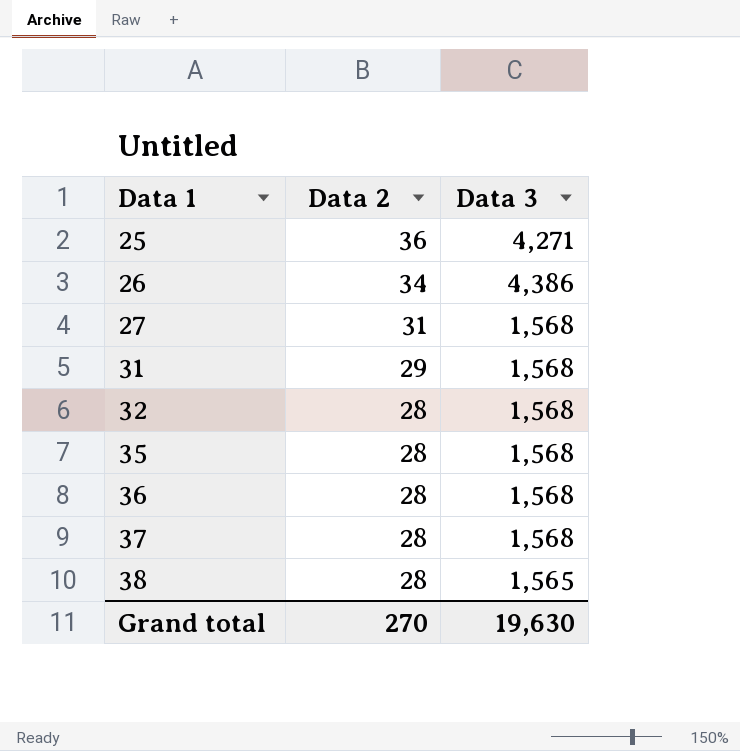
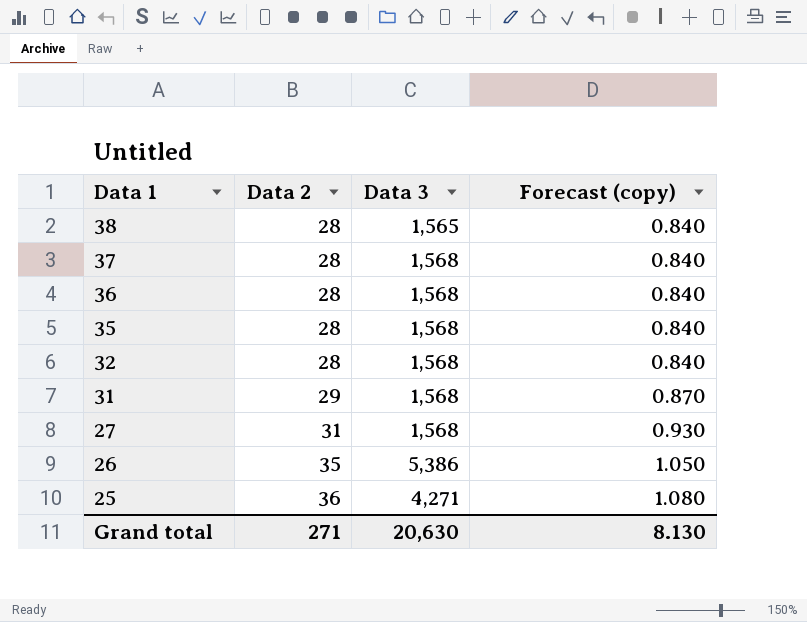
row order: Data 1 ascending -> Data 1 descending
column Forecast (copy) | formula: none -> [Data 2] * 0.03
26 | Data 2: 34 -> 35
26 | Data 3: 4,386 -> 5,386
Grand total | Data 2: 270 -> 271
Grand total | Data 3: 19,630 -> 20,630

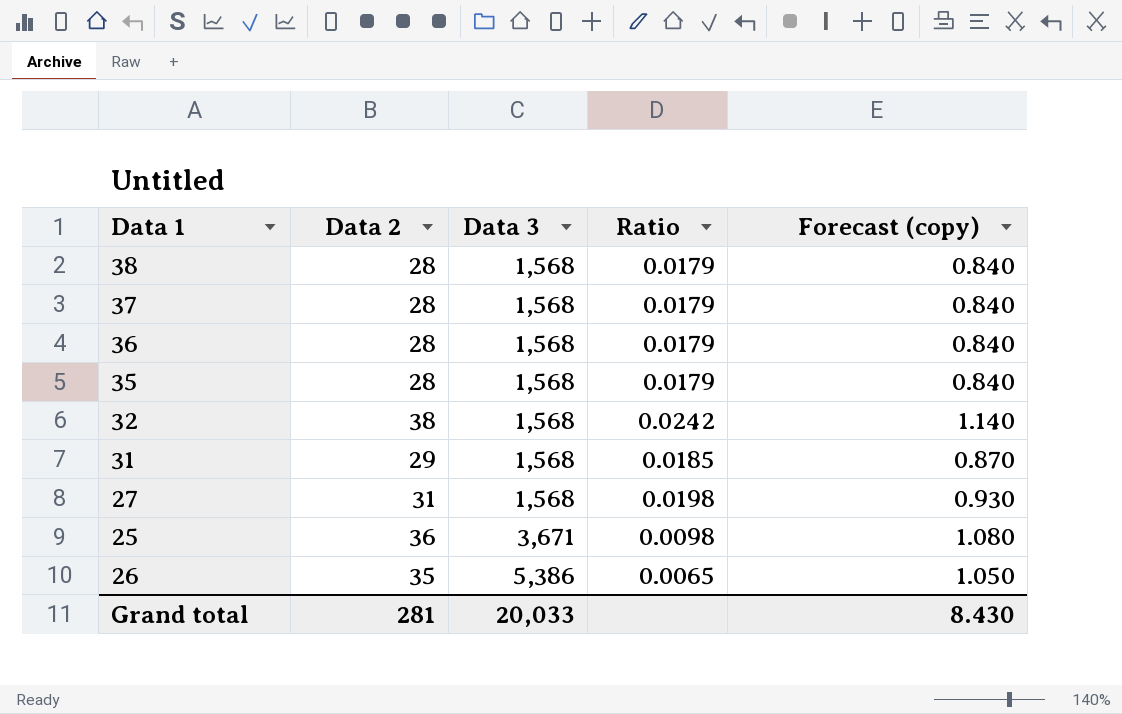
row order: Data 1 descending -> Data 3 ascending
column Ratio | formula: none -> [Data 2] / [Data 3]
38 | Data 3: 1,565 -> 1,568
32 | Data 2: 28 -> 38
32 | Forecast (copy): 0.840 -> 1.140
25 | Data 3: 4,271 -> 3,671
Grand total | Data 2: 271 -> 281
Grand total | Data 3: 20,630 -> 20,033
Grand total | Forecast (copy): 8.130 -> 8.430

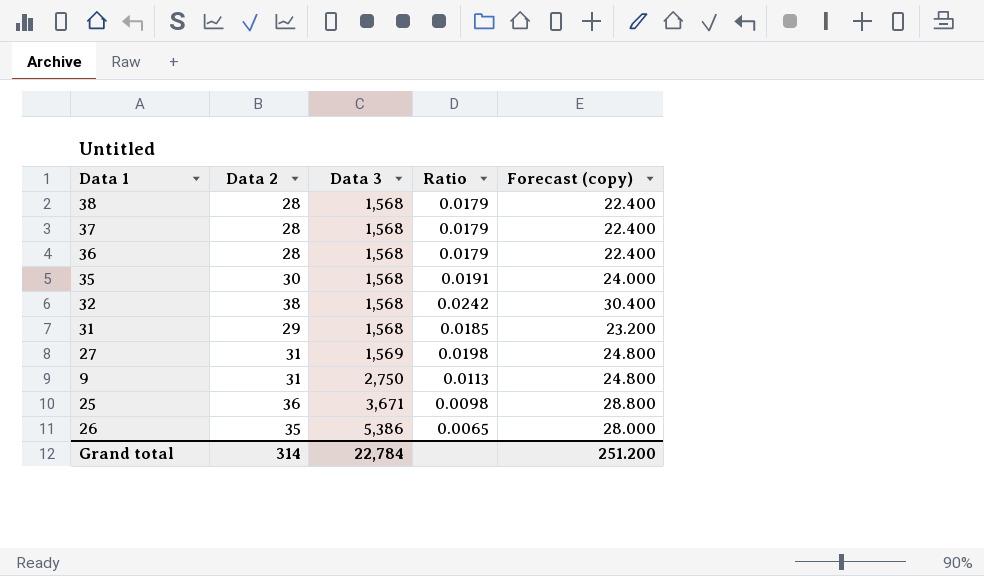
column Forecast (copy) | formula: [Data 2] * 0.03 -> [Data 2] * 0.8
35 | Data 2: 28 -> 30
35 | Ratio: 0.0179 -> 0.0191
27 | Data 3: 1,568 -> 1,569
row 9: none -> 31 | 2,750 | 0.0113 | 24.800
Grand total | Data 2: 281 -> 314
Grand total | Data 3: 20,033 -> 22,784
Grand total | Forecast (copy): 8.430 -> 251.200

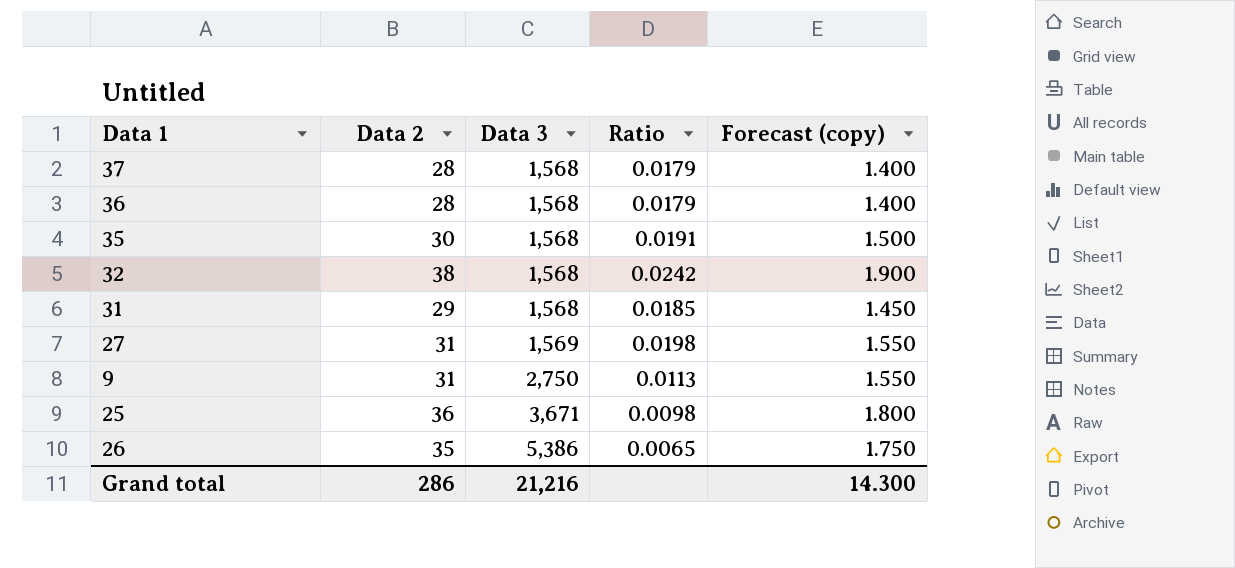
column Forecast (copy) | formula: [Data 2] * 0.8 -> [Data 2] * 0.05
row 38: 28 | 1,568 | 0.0179 | 22.400 -> none
Grand total | Data 2: 314 -> 286
Grand total | Data 3: 22,784 -> 21,216
Grand total | Forecast (copy): 251.200 -> 14.300

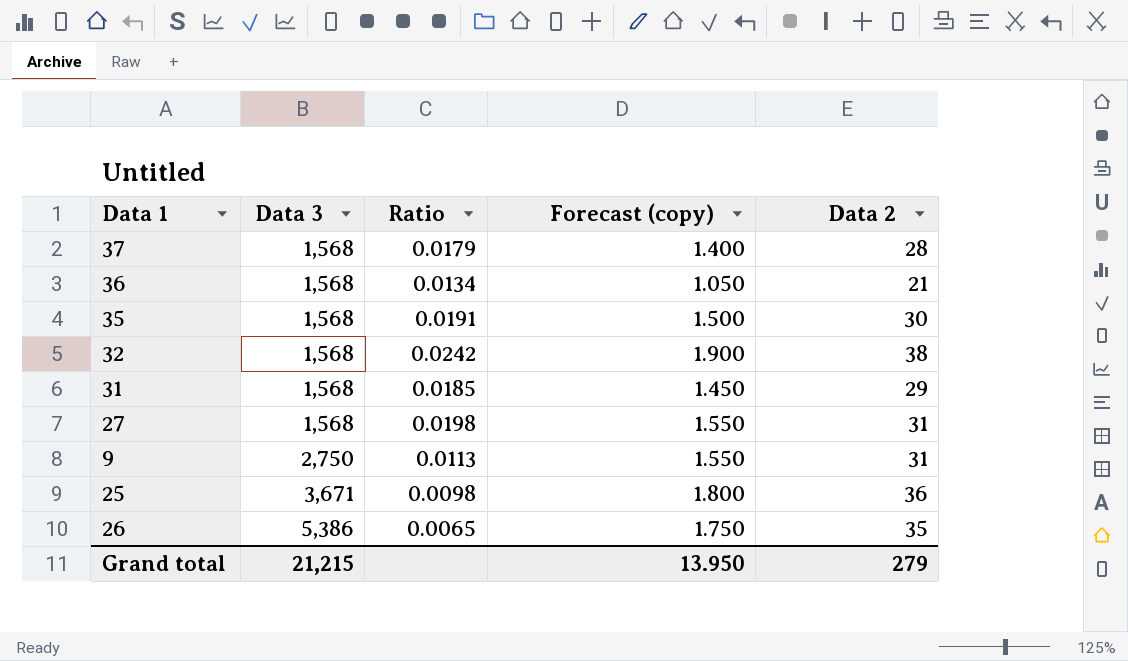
column Data 2 | position: 2 -> 5
36 | Ratio: 0.0179 -> 0.0134
36 | Forecast (copy): 1.400 -> 1.050
36 | Data 2: 28 -> 21
27 | Data 3: 1,569 -> 1,568
Grand total | Data 3: 21,216 -> 21,215
Grand total | Forecast (copy): 14.300 -> 13.950
Grand total | Data 2: 286 -> 279

